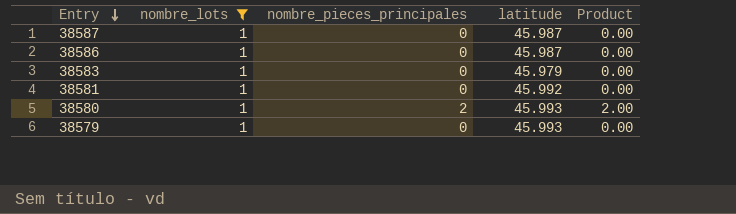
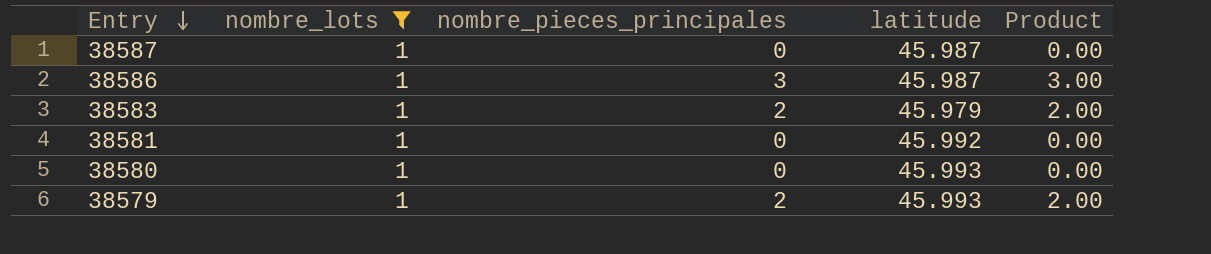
38586 | nombre_pieces_principales: 0 -> 3
38586 | Product: 0.00 -> 3.00
38583 | nombre_pieces_principales: 0 -> 2
38583 | Product: 0.00 -> 2.00
38580 | nombre_pieces_principales: 2 -> 0
38580 | Product: 2.00 -> 0.00
38579 | nombre_pieces_principales: 0 -> 2
38579 | Product: 0.00 -> 2.00

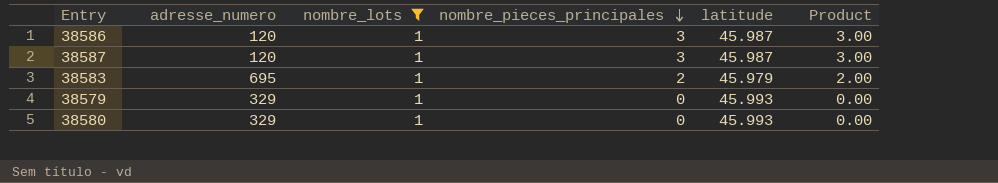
row order: Entry descending -> nombre_pieces_principales descending
column adresse_numero | position: none -> 2
row 38581: 1 | 0 | 45.992 | 0.00 -> none
38587 | nombre_pieces_principales: 0 -> 3
38587 | Product: 0.00 -> 3.00
38579 | nombre_pieces_principales: 2 -> 0
38579 | Product: 2.00 -> 0.00

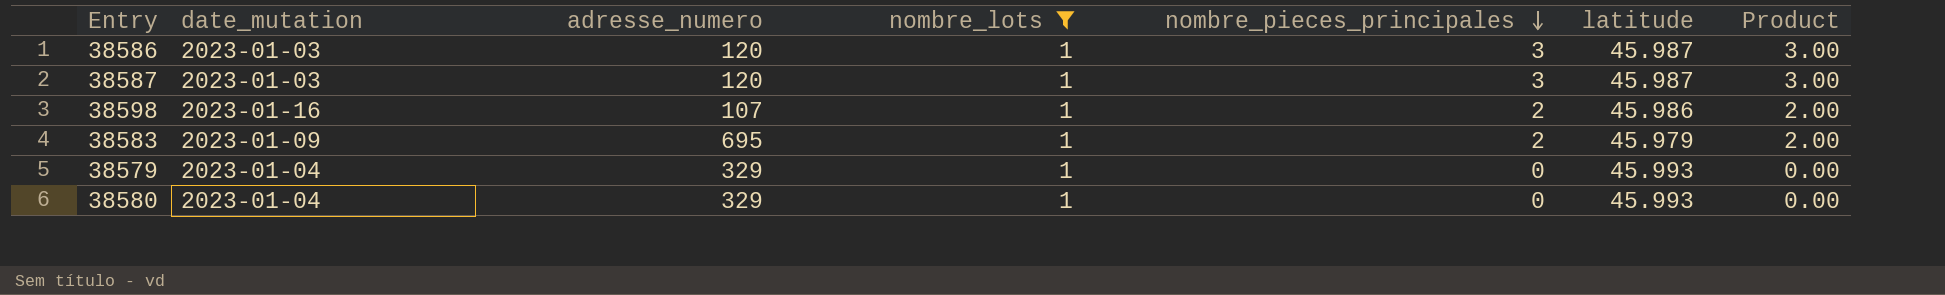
column date_mutation | position: none -> 2
row 38598: none -> 2023-01-16 | 107 | 1 | 2 | 45.986 | 2.00

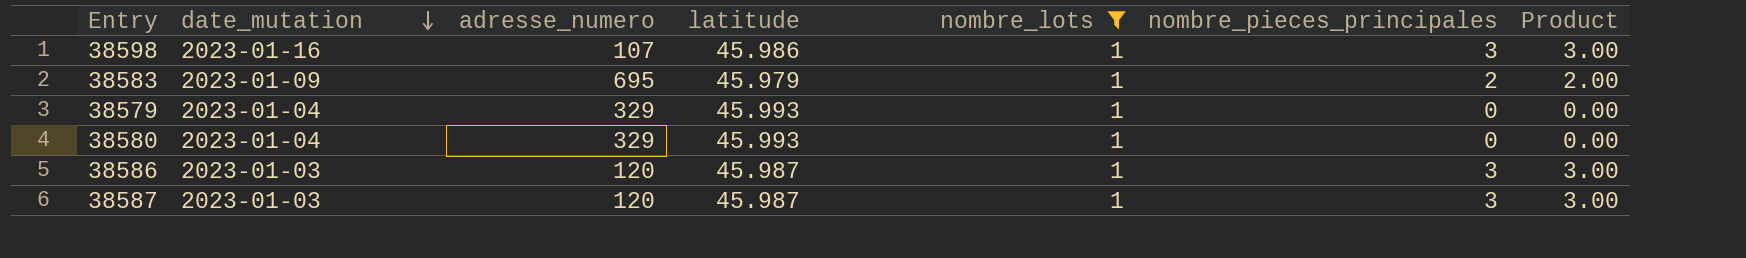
row order: nombre_pieces_principales descending -> date_mutation descending
column latitude | position: 6 -> 4
38598 | nombre_pieces_principales: 2 -> 3
38598 | Product: 2.00 -> 3.00

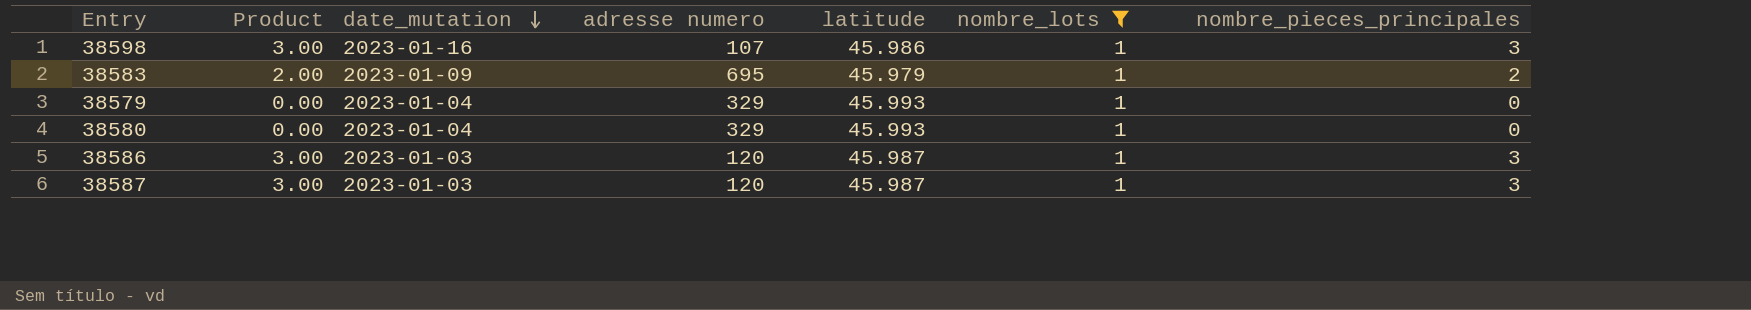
column Product | position: 7 -> 2
column name: adresse_numero -> adresse numero

